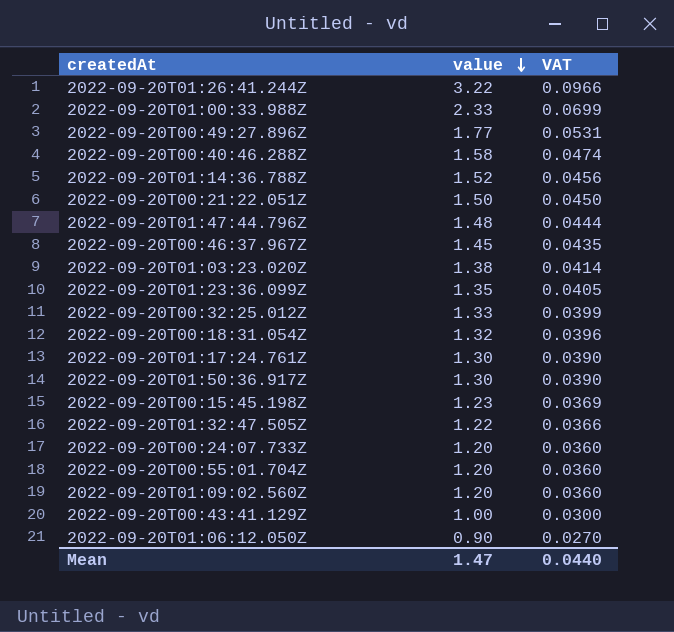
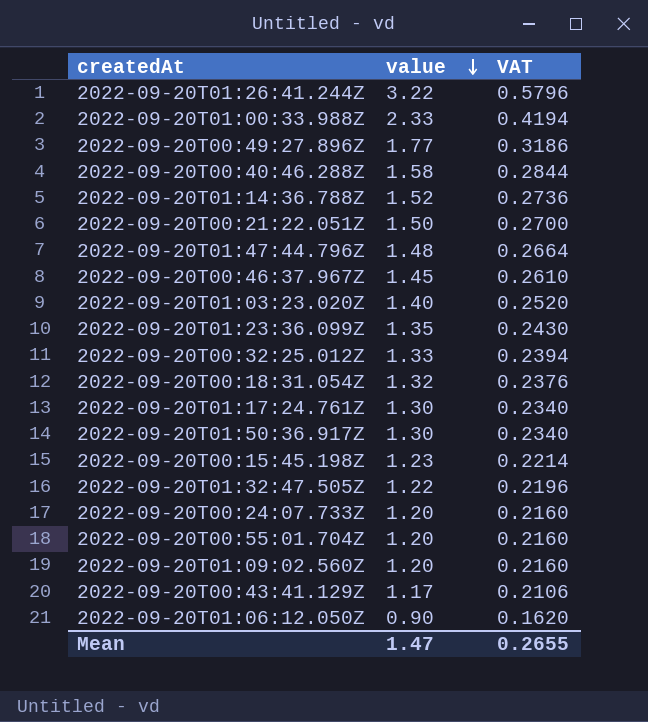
column VAT | formula: [value] * 0.03 -> [value] * 0.18
2022-09-20T01:03:23.020Z | value: 1.38 -> 1.40
2022-09-20T00:43:41.129Z | value: 1.00 -> 1.17
Mean | VAT: 0.0440 -> 0.2655

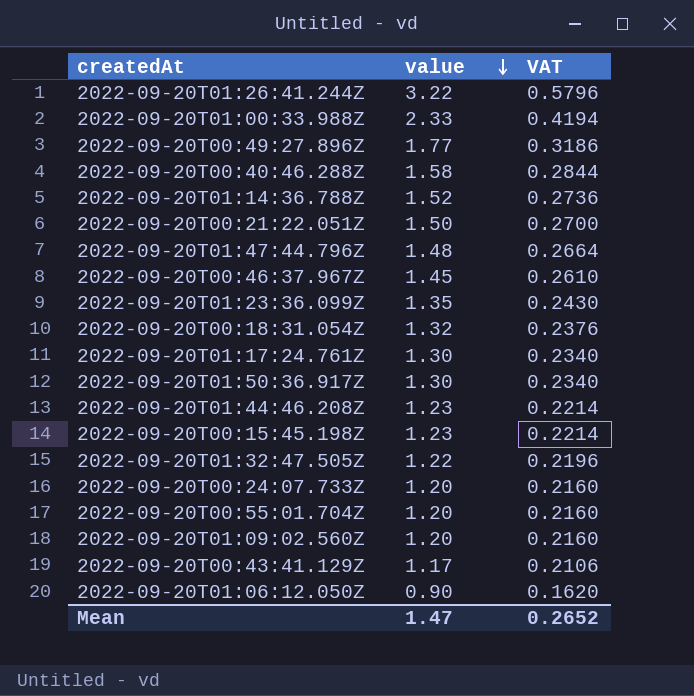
row 2022-09-20T01:03:23.020Z: 1.40 | 0.2520 -> none
row 2022-09-20T00:32:25.012Z: 1.33 | 0.2394 -> none
row 2022-09-20T01:44:46.208Z: none -> 1.23 | 0.2214
Mean | VAT: 0.2655 -> 0.2652

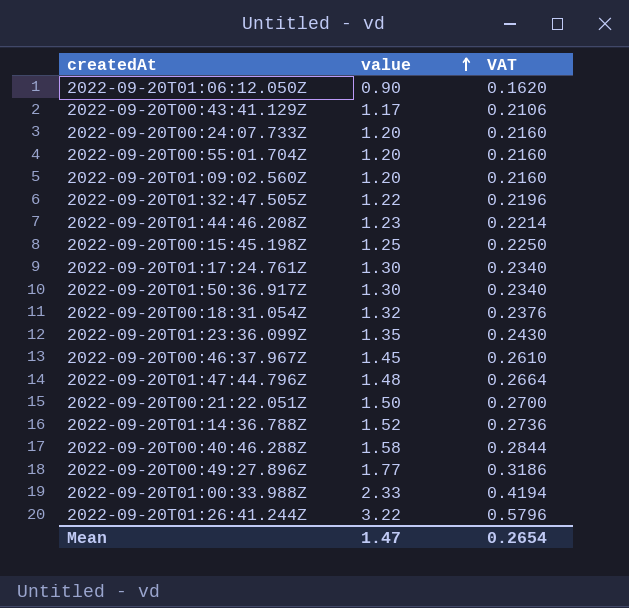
row order: value descending -> value ascending
2022-09-20T00:15:45.198Z | value: 1.23 -> 1.25
2022-09-20T00:15:45.198Z | VAT: 0.2214 -> 0.2250
Mean | VAT: 0.2652 -> 0.2654

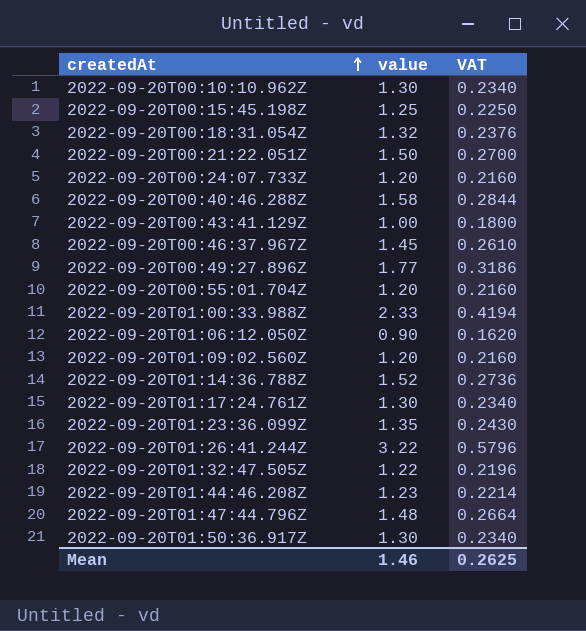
row order: value ascending -> createdAt ascending
row 2022-09-20T00:10:10.962Z: none -> 1.30 | 0.2340
2022-09-20T00:43:41.129Z | value: 1.17 -> 1.00
2022-09-20T00:43:41.129Z | VAT: 0.2106 -> 0.1800
Mean | value: 1.47 -> 1.46
Mean | VAT: 0.2654 -> 0.2625

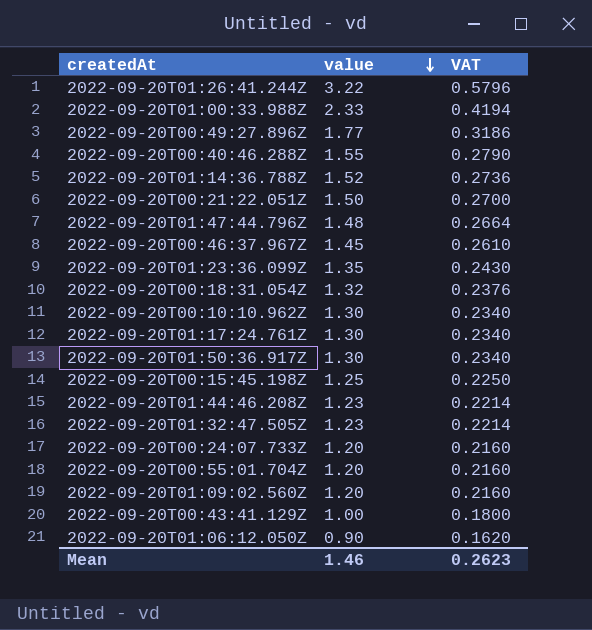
row order: createdAt ascending -> value descending
2022-09-20T00:40:46.288Z | value: 1.58 -> 1.55
2022-09-20T00:40:46.288Z | VAT: 0.2844 -> 0.2790
2022-09-20T01:32:47.505Z | value: 1.22 -> 1.23
2022-09-20T01:32:47.505Z | VAT: 0.2196 -> 0.2214
Mean | VAT: 0.2625 -> 0.2623

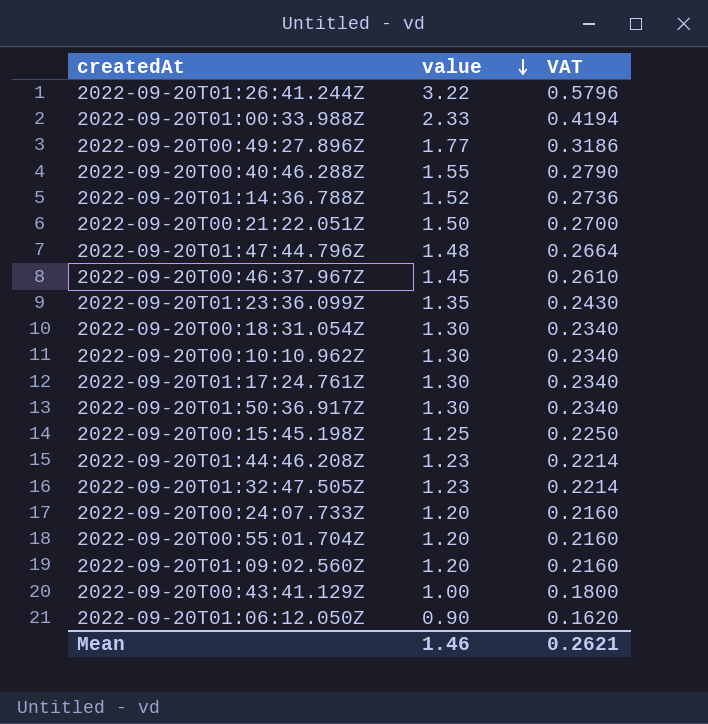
2022-09-20T00:18:31.054Z | value: 1.32 -> 1.30
2022-09-20T00:18:31.054Z | VAT: 0.2376 -> 0.2340
Mean | VAT: 0.2623 -> 0.2621

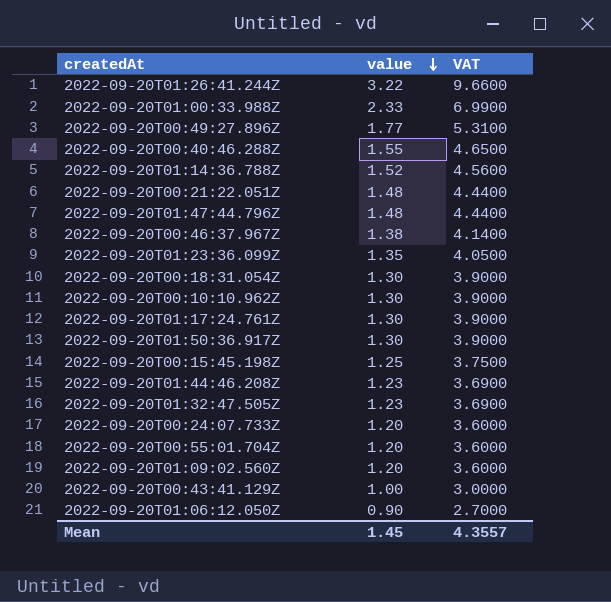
column VAT | formula: [value] * 0.18 -> [value] * 3
2022-09-20T00:21:22.051Z | value: 1.50 -> 1.48
2022-09-20T00:46:37.967Z | value: 1.45 -> 1.38
Mean | value: 1.46 -> 1.45
Mean | VAT: 0.2621 -> 4.3557

